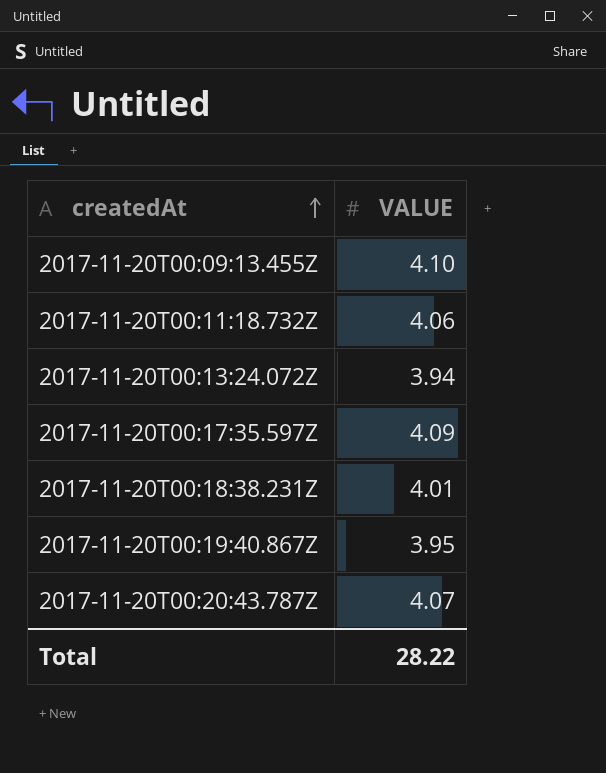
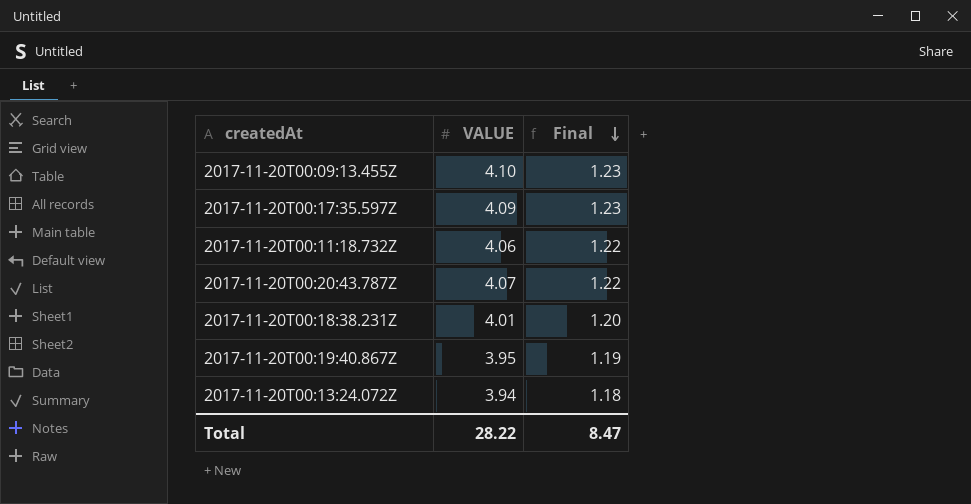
row order: createdAt ascending -> Final descending
column Final | formula: none -> [VALUE] * 0.3

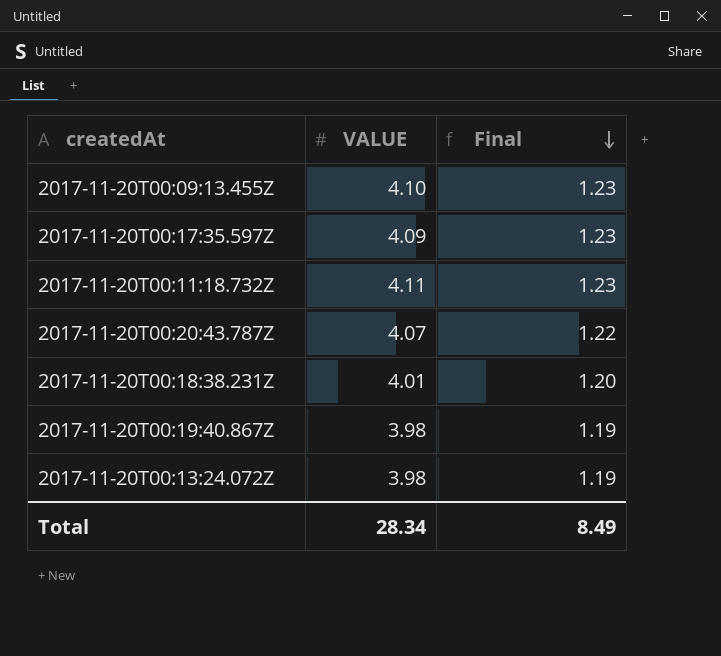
2017-11-20T00:11:18.732Z | VALUE: 4.06 -> 4.11
2017-11-20T00:11:18.732Z | Final: 1.22 -> 1.23
2017-11-20T00:19:40.867Z | VALUE: 3.95 -> 3.98
2017-11-20T00:13:24.072Z | VALUE: 3.94 -> 3.98
2017-11-20T00:13:24.072Z | Final: 1.18 -> 1.19
Total | VALUE: 28.22 -> 28.34
Total | Final: 8.47 -> 8.49

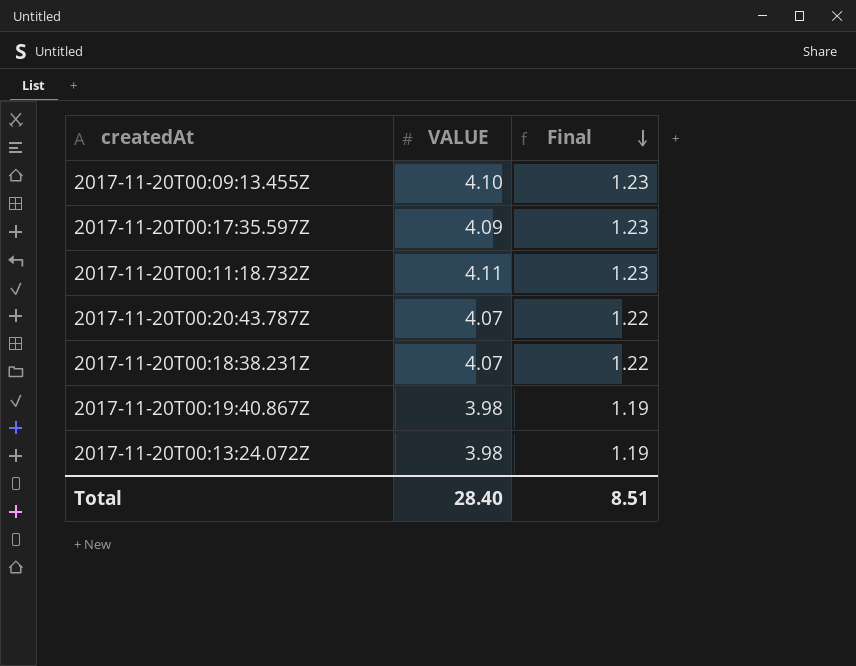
2017-11-20T00:18:38.231Z | VALUE: 4.01 -> 4.07
2017-11-20T00:18:38.231Z | Final: 1.20 -> 1.22
Total | VALUE: 28.34 -> 28.40
Total | Final: 8.49 -> 8.51

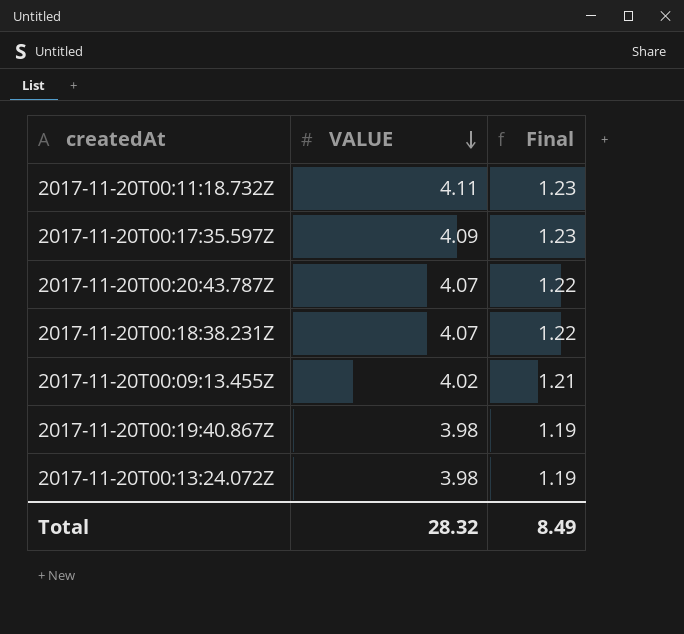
row order: Final descending -> VALUE descending
2017-11-20T00:09:13.455Z | VALUE: 4.10 -> 4.02
2017-11-20T00:09:13.455Z | Final: 1.23 -> 1.21
Total | VALUE: 28.40 -> 28.32
Total | Final: 8.51 -> 8.49

